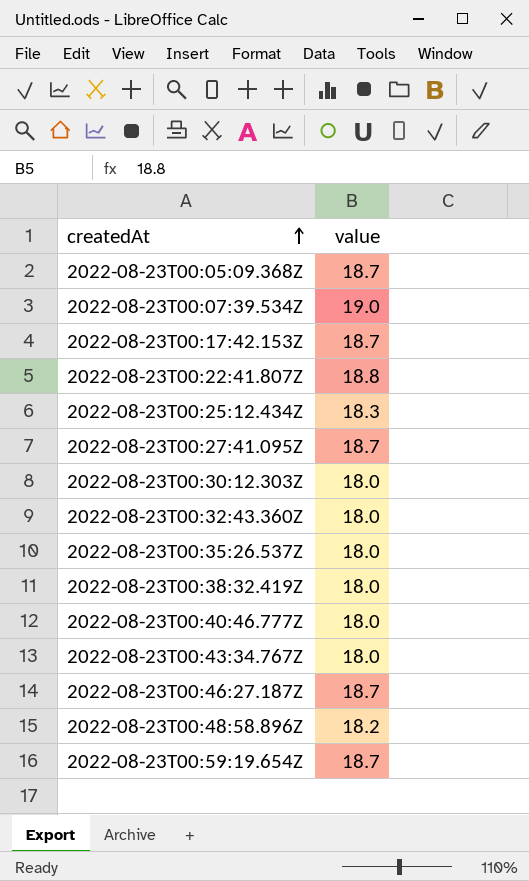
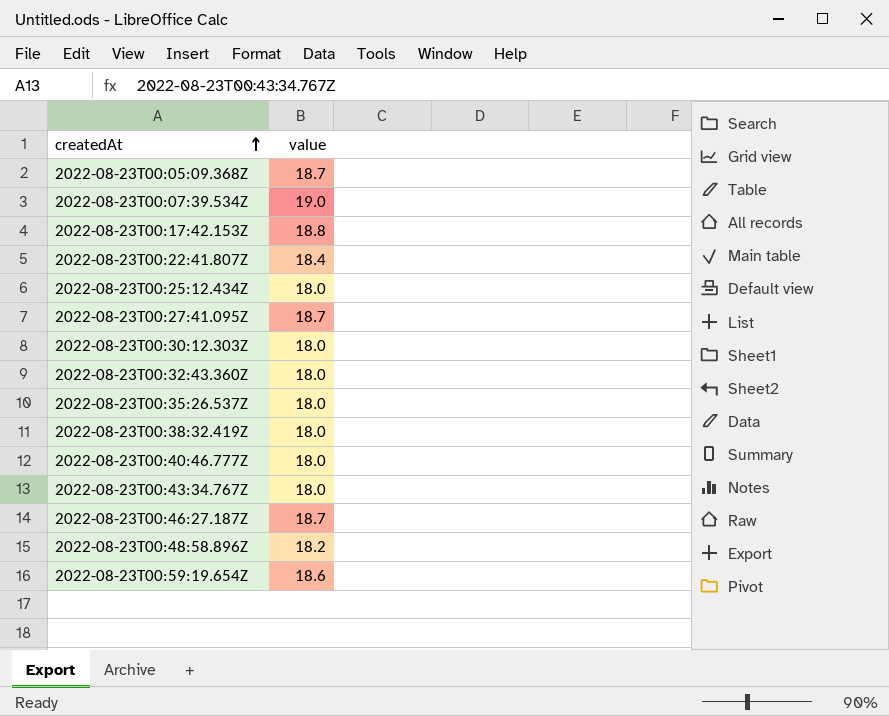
2022-08-23T00:17:42.153Z | value: 18.7 -> 18.8
2022-08-23T00:22:41.807Z | value: 18.8 -> 18.4
2022-08-23T00:25:12.434Z | value: 18.3 -> 18.0
2022-08-23T00:59:19.654Z | value: 18.7 -> 18.6

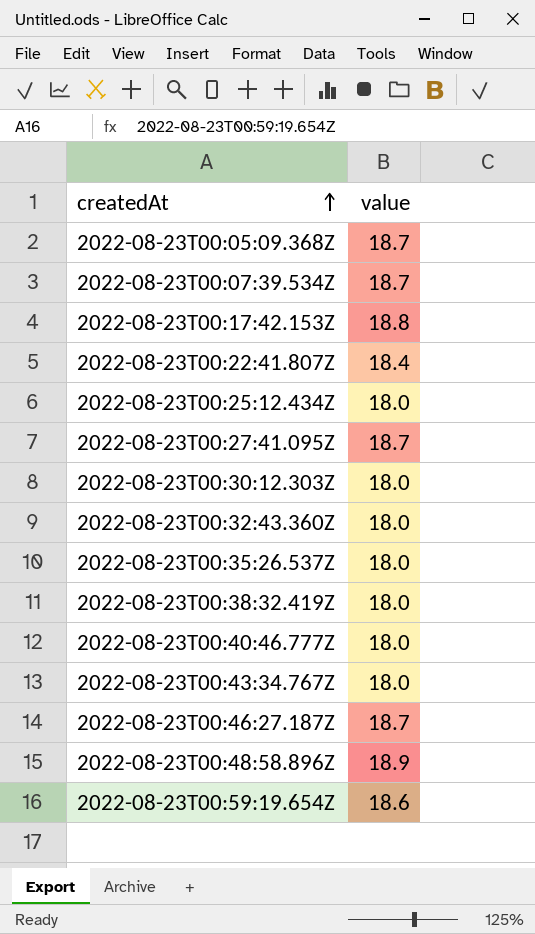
2022-08-23T00:07:39.534Z | value: 19.0 -> 18.7
2022-08-23T00:48:58.896Z | value: 18.2 -> 18.9

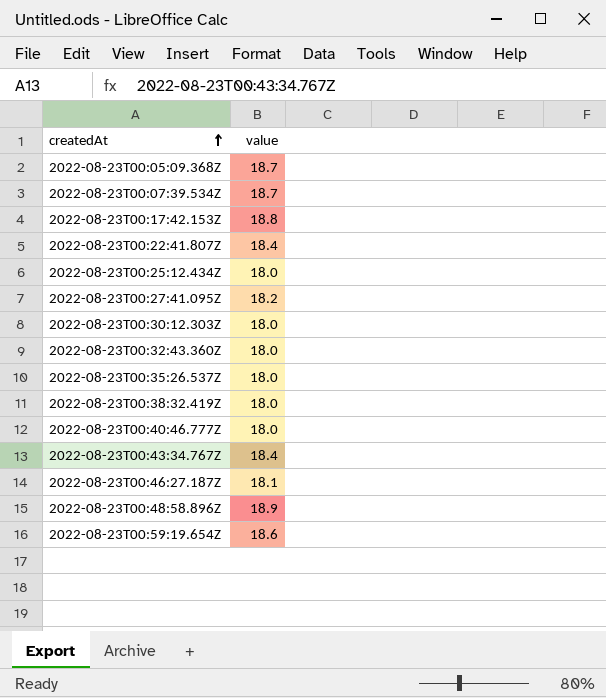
2022-08-23T00:27:41.095Z | value: 18.7 -> 18.2
2022-08-23T00:43:34.767Z | value: 18.0 -> 18.4
2022-08-23T00:46:27.187Z | value: 18.7 -> 18.1

